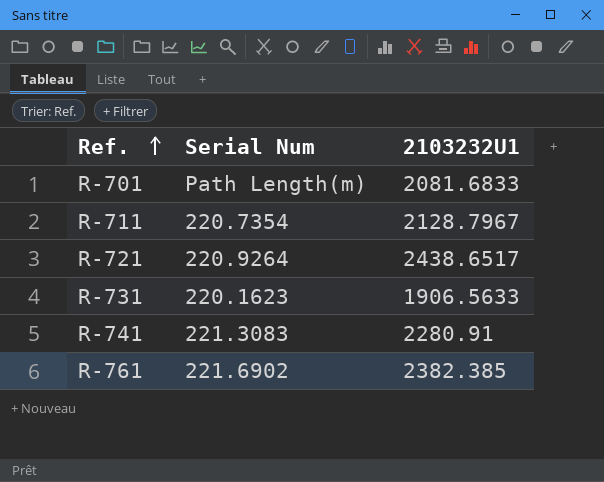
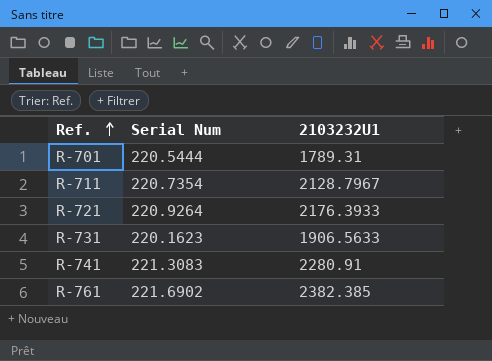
R-701 | Serial Num: Path Length(m) -> 220.5444
R-701 | 2103232U1: 2081.6833 -> 1789.31
R-721 | 2103232U1: 2438.6517 -> 2176.3933

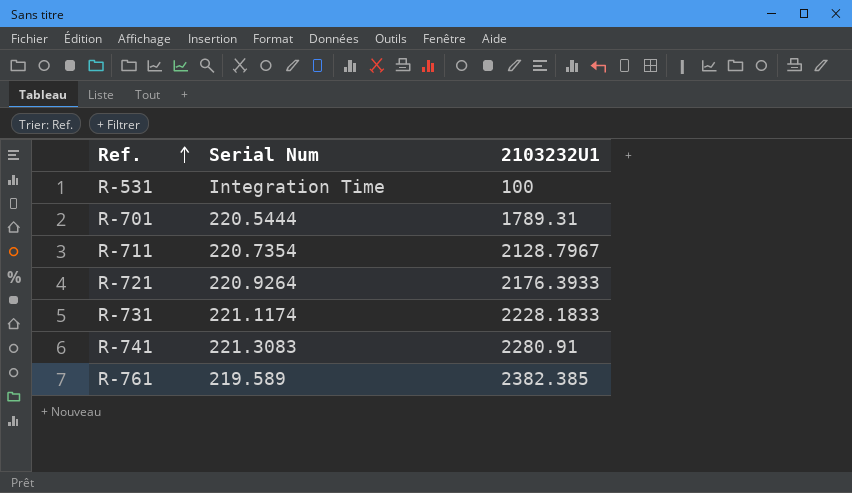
row R-531: none -> Integration Time | 100
R-731 | Serial Num: 220.1623 -> 221.1174
R-731 | 2103232U1: 1906.5633 -> 2228.1833
R-761 | Serial Num: 221.6902 -> 219.589

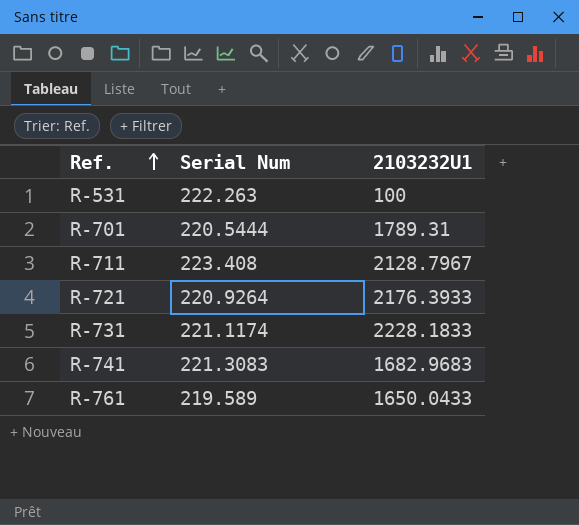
R-531 | Serial Num: Integration Time -> 222.263
R-711 | Serial Num: 220.7354 -> 223.408
R-741 | 2103232U1: 2280.91 -> 1682.9683
R-761 | 2103232U1: 2382.385 -> 1650.0433

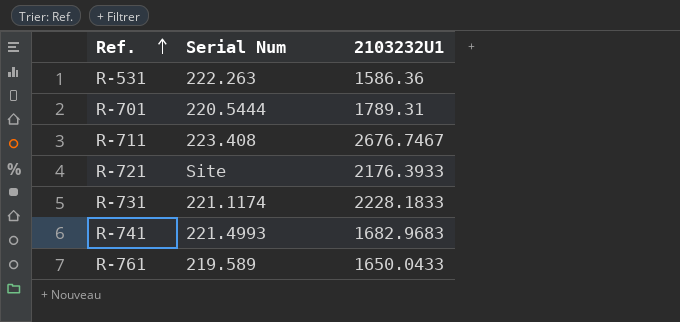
R-531 | 2103232U1: 100 -> 1586.36
R-711 | 2103232U1: 2128.7967 -> 2676.7467
R-721 | Serial Num: 220.9264 -> Site
R-741 | Serial Num: 221.3083 -> 221.4993

